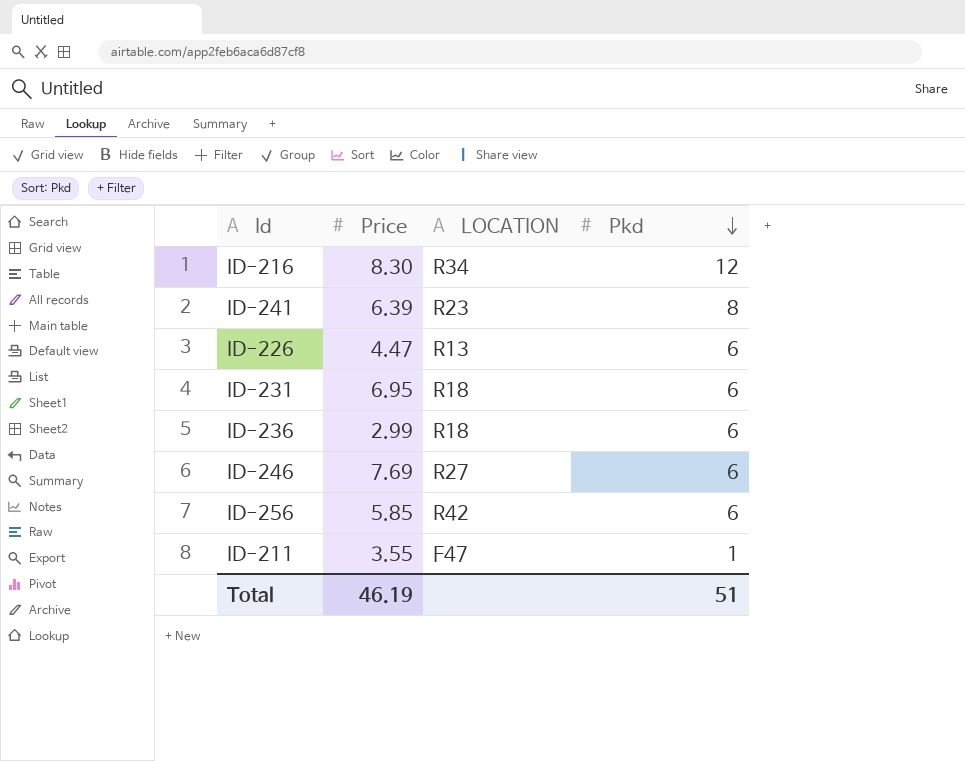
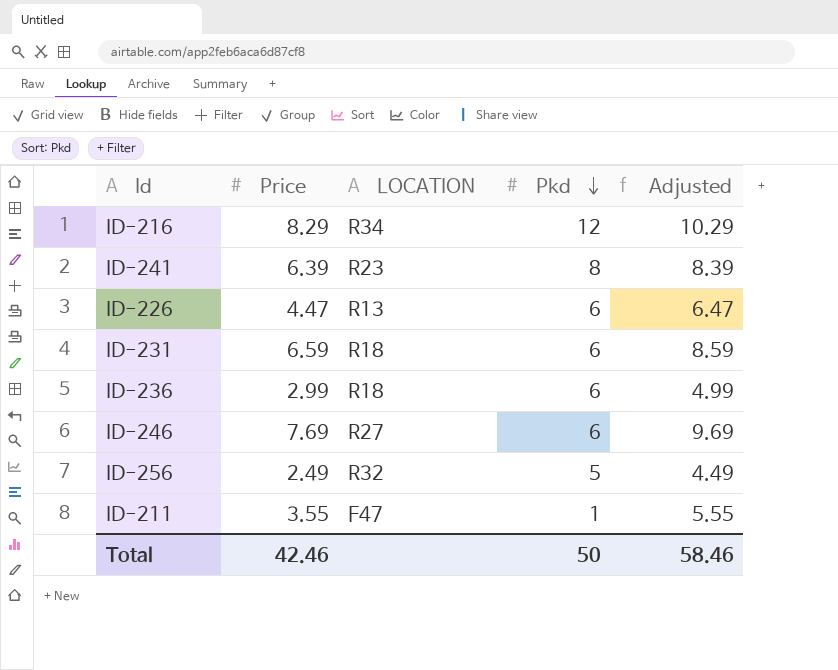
column Adjusted | formula: none -> [Price] + 2
ID-216 | Price: 8.30 -> 8.29
ID-231 | Price: 6.95 -> 6.59
ID-256 | Price: 5.85 -> 2.49
ID-256 | LOCATION: R42 -> R32
ID-256 | Pkd: 6 -> 5
Total | Price: 46.19 -> 42.46
Total | Pkd: 51 -> 50

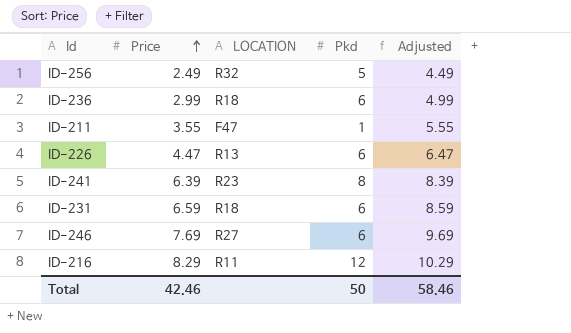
row order: Pkd descending -> Price ascending
ID-216 | LOCATION: R34 -> R11

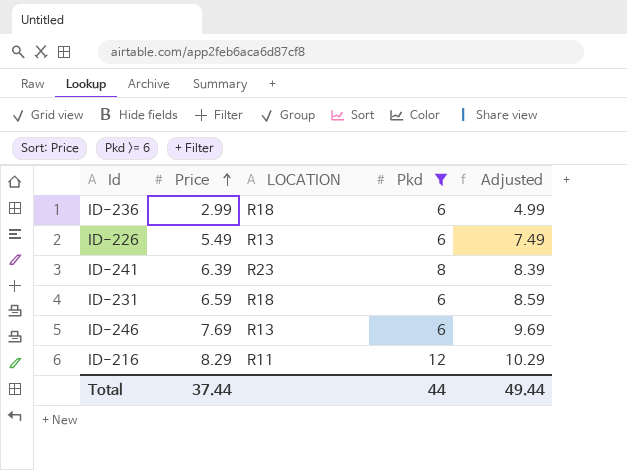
filter: none -> Pkd >= 6
ID-226 | Price: 4.47 -> 5.49
ID-226 | Adjusted: 6.47 -> 7.49
ID-246 | LOCATION: R27 -> R13
Total | Price: 42.46 -> 37.44
Total | Pkd: 50 -> 44
Total | Adjusted: 58.46 -> 49.44

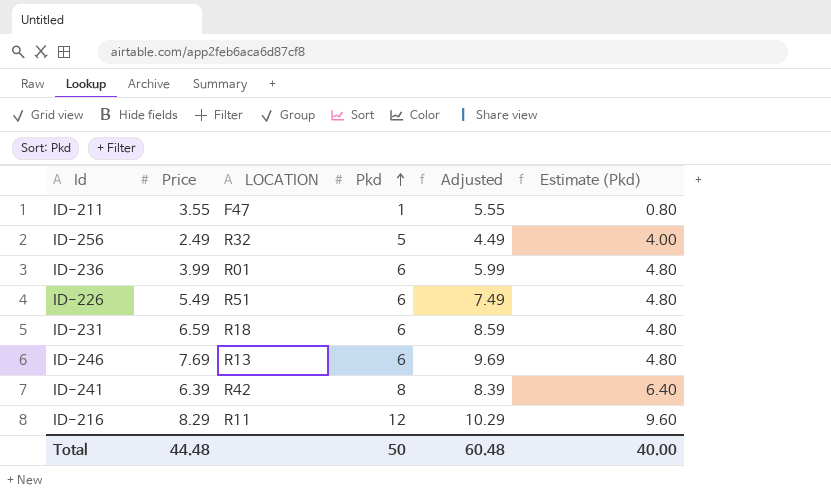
filter: Pkd >= 6 -> none
row order: Price ascending -> Pkd ascending
column Estimate (Pkd) | formula: none -> [Pkd] * 0.8
ID-236 | Price: 2.99 -> 3.99
ID-236 | LOCATION: R18 -> R01
ID-236 | Adjusted: 4.99 -> 5.99
ID-226 | LOCATION: R13 -> R51
ID-241 | LOCATION: R23 -> R42
Total | Price: 37.44 -> 44.48
Total | Pkd: 44 -> 50
Total | Adjusted: 49.44 -> 60.48

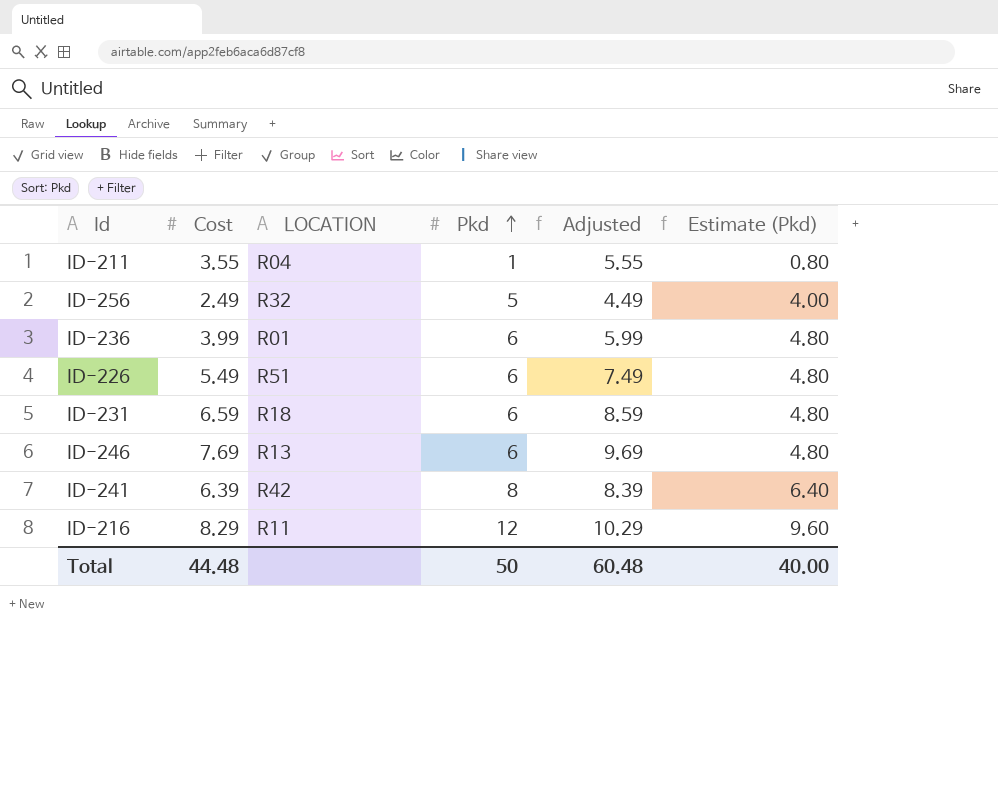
column name: Price -> Cost
ID-211 | LOCATION: F47 -> R04

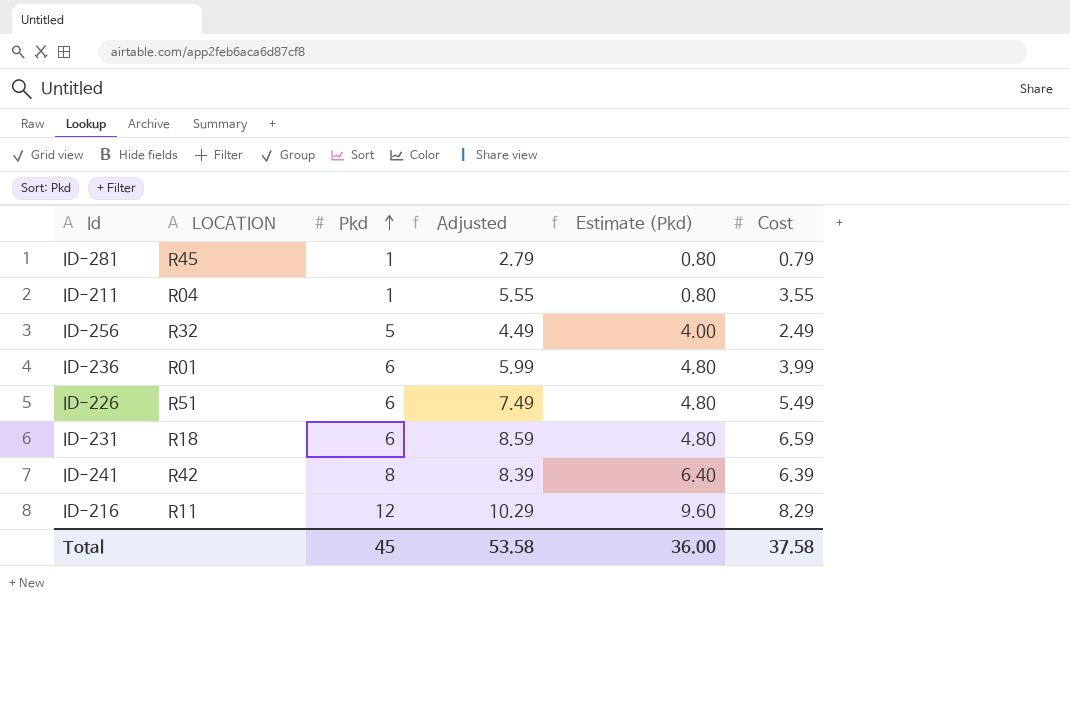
column Cost | position: 2 -> 6
row ID-246: 7.69 | R13 | 6 | 9.69 | 4.80 -> none
row ID-281: none -> R45 | 1 | 2.79 | 0.80 | 0.79
Total | Pkd: 50 -> 45
Total | Adjusted: 60.48 -> 53.58
Total | Estimate (Pkd): 40.00 -> 36.00
Total | Cost: 44.48 -> 37.58

